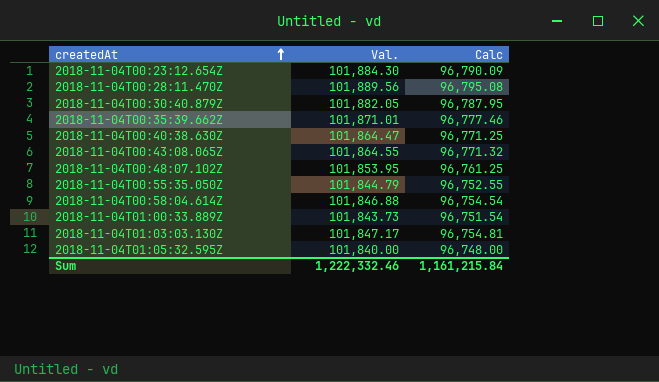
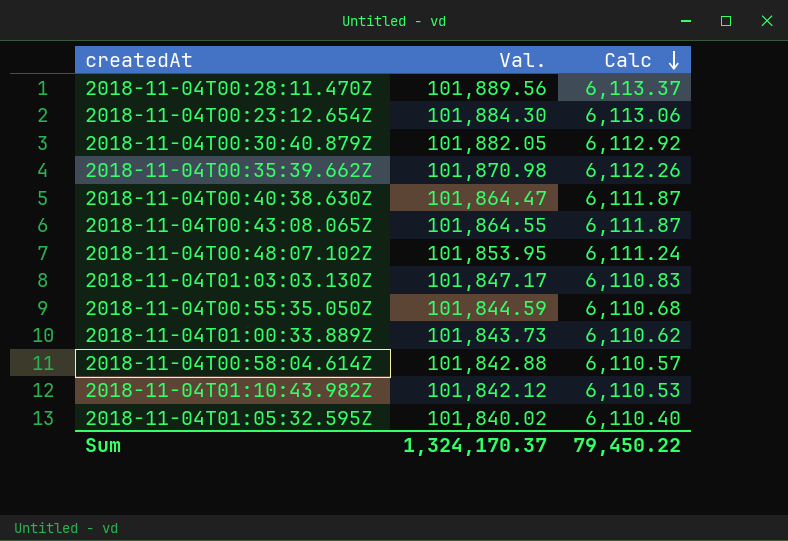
row order: createdAt ascending -> Calc descending
column Calc | formula: [Val.] * 0.95 -> [Val.] * 0.06
2018-11-04T00:35:39.662Z | Val.: 101,871.01 -> 101,870.98
2018-11-04T00:55:35.050Z | Val.: 101,844.79 -> 101,844.59
2018-11-04T00:58:04.614Z | Val.: 101,846.88 -> 101,842.88
row 2018-11-04T01:10:43.982Z: none -> 101,842.12 | 6,110.53
2018-11-04T01:05:32.595Z | Val.: 101,840.00 -> 101,840.02
Sum | Val.: 1,222,332.46 -> 1,324,170.37
Sum | Calc: 1,161,215.84 -> 79,450.22

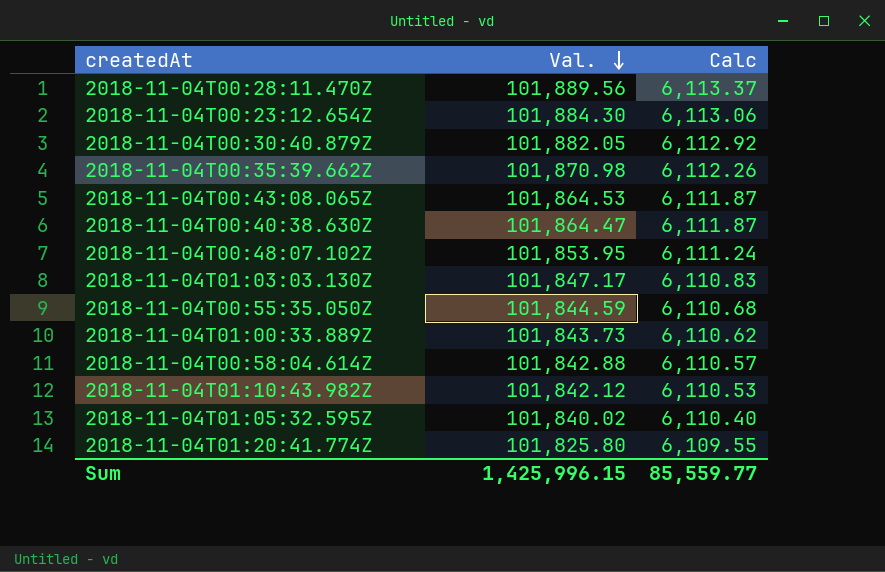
row order: Calc descending -> Val. descending
2018-11-04T00:43:08.065Z | Val.: 101,864.55 -> 101,864.53
row 2018-11-04T01:20:41.774Z: none -> 101,825.80 | 6,109.55
Sum | Val.: 1,324,170.37 -> 1,425,996.15
Sum | Calc: 79,450.22 -> 85,559.77

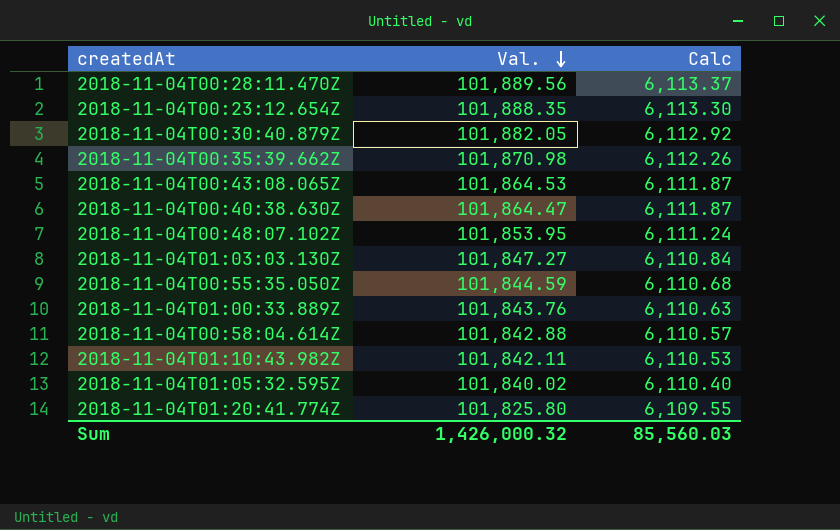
2018-11-04T00:23:12.654Z | Val.: 101,884.30 -> 101,888.35
2018-11-04T00:23:12.654Z | Calc: 6,113.06 -> 6,113.30
2018-11-04T01:03:03.130Z | Val.: 101,847.17 -> 101,847.27
2018-11-04T01:03:03.130Z | Calc: 6,110.83 -> 6,110.84
2018-11-04T01:00:33.889Z | Val.: 101,843.73 -> 101,843.76
2018-11-04T01:00:33.889Z | Calc: 6,110.62 -> 6,110.63
2018-11-04T01:10:43.982Z | Val.: 101,842.12 -> 101,842.11
Sum | Val.: 1,425,996.15 -> 1,426,000.32
Sum | Calc: 85,559.77 -> 85,560.03

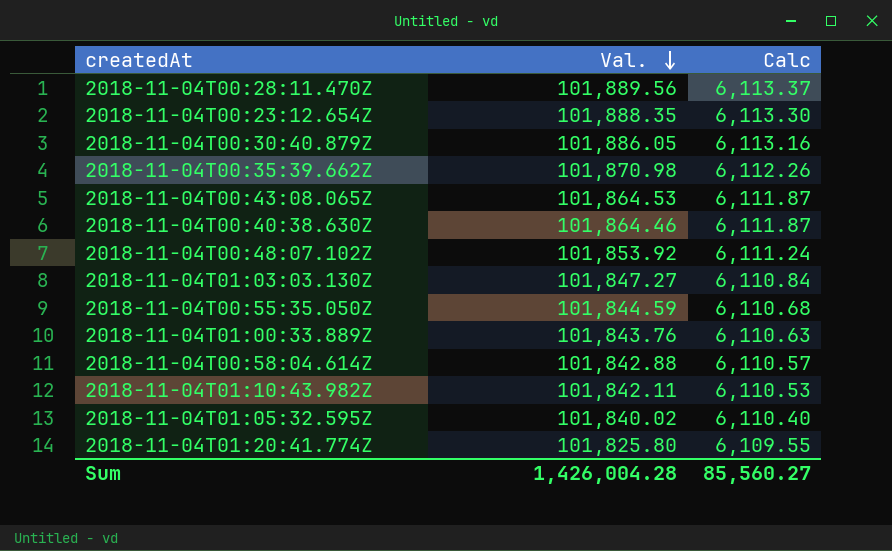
2018-11-04T00:30:40.879Z | Val.: 101,882.05 -> 101,886.05
2018-11-04T00:30:40.879Z | Calc: 6,112.92 -> 6,113.16
2018-11-04T00:40:38.630Z | Val.: 101,864.47 -> 101,864.46
2018-11-04T00:48:07.102Z | Val.: 101,853.95 -> 101,853.92
Sum | Val.: 1,426,000.32 -> 1,426,004.28
Sum | Calc: 85,560.03 -> 85,560.27

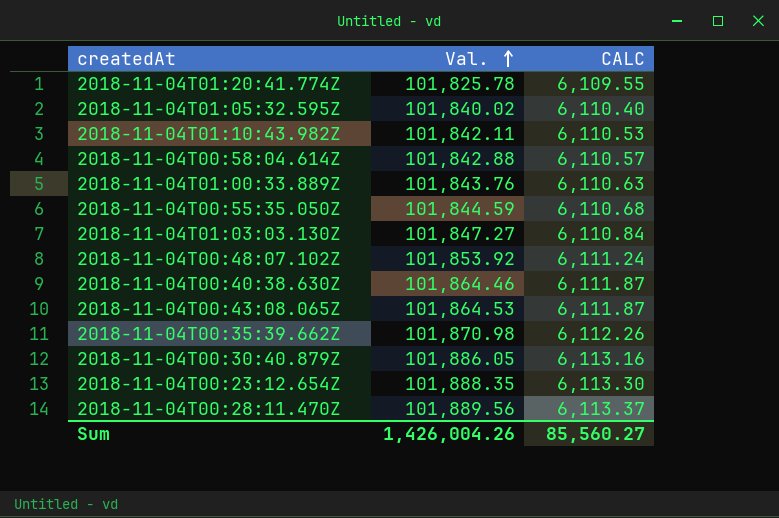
row order: Val. descending -> Val. ascending
column name: Calc -> CALC
2018-11-04T01:20:41.774Z | Val.: 101,825.80 -> 101,825.78
Sum | Val.: 1,426,004.28 -> 1,426,004.26

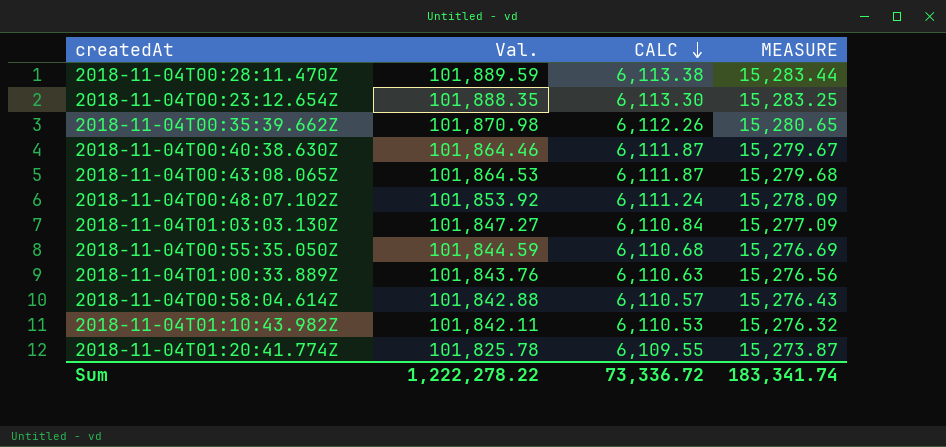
row order: Val. ascending -> CALC descending
column MEASURE | formula: none -> [Val.] * 0.15
row 2018-11-04T01:05:32.595Z: 101,840.02 | 6,110.40 -> none
row 2018-11-04T00:30:40.879Z: 101,886.05 | 6,113.16 -> none
2018-11-04T00:28:11.470Z | Val.: 101,889.56 -> 101,889.59
2018-11-04T00:28:11.470Z | CALC: 6,113.37 -> 6,113.38
Sum | Val.: 1,426,004.26 -> 1,222,278.22
Sum | CALC: 85,560.27 -> 73,336.72

